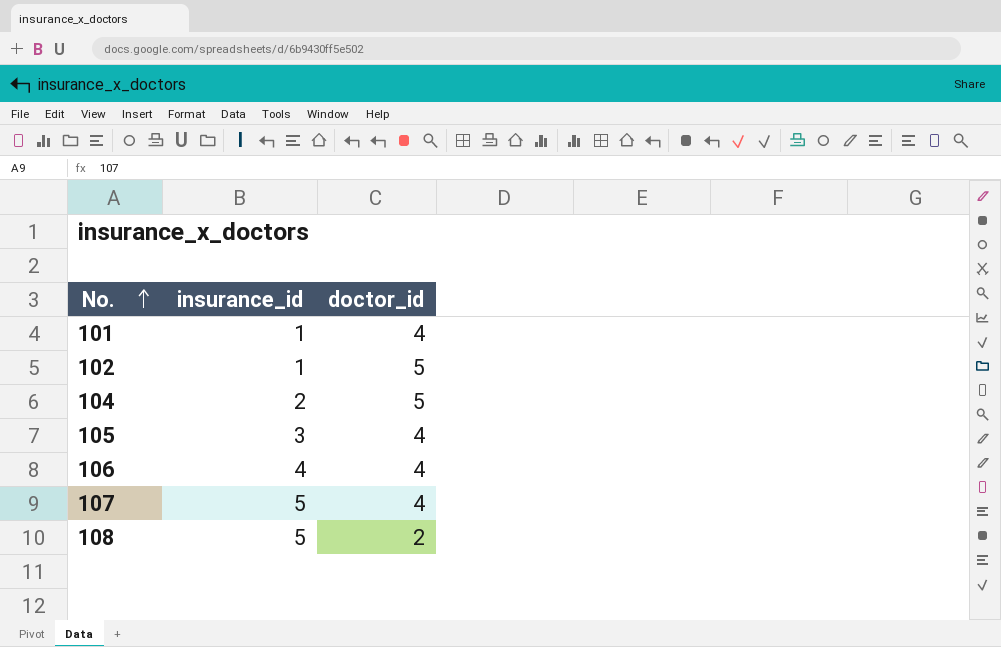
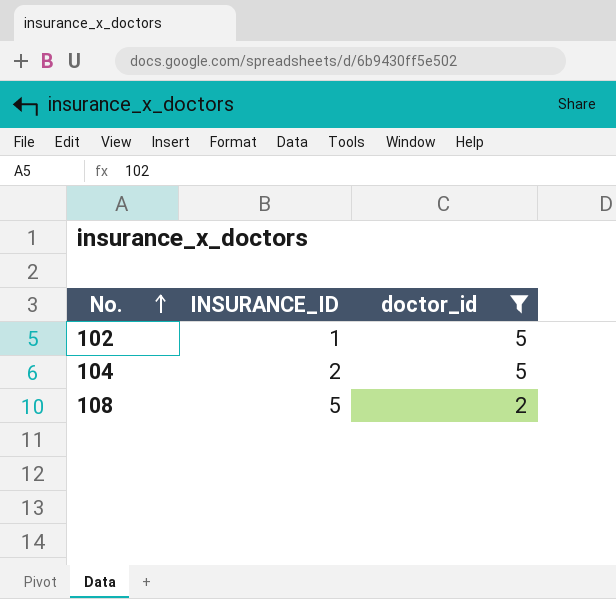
filter: none -> doctor_id != 4
column name: insurance_id -> INSURANCE_ID

